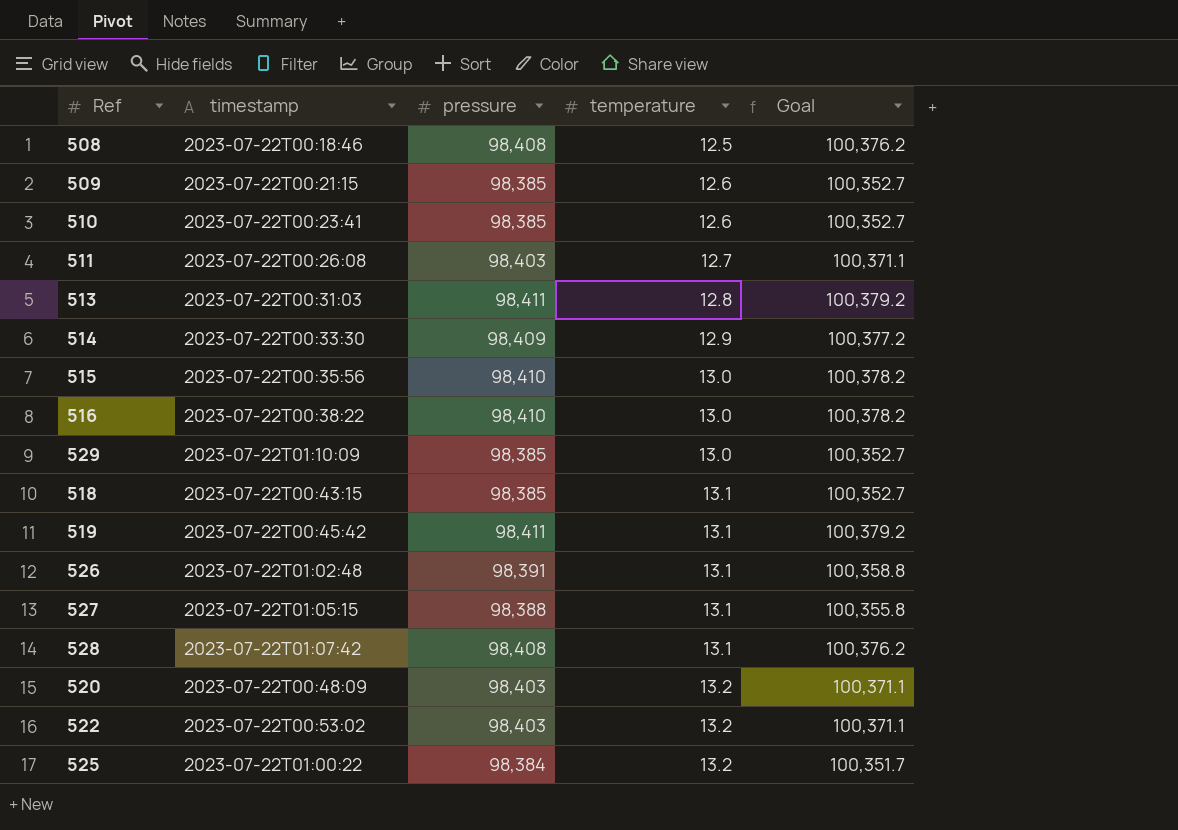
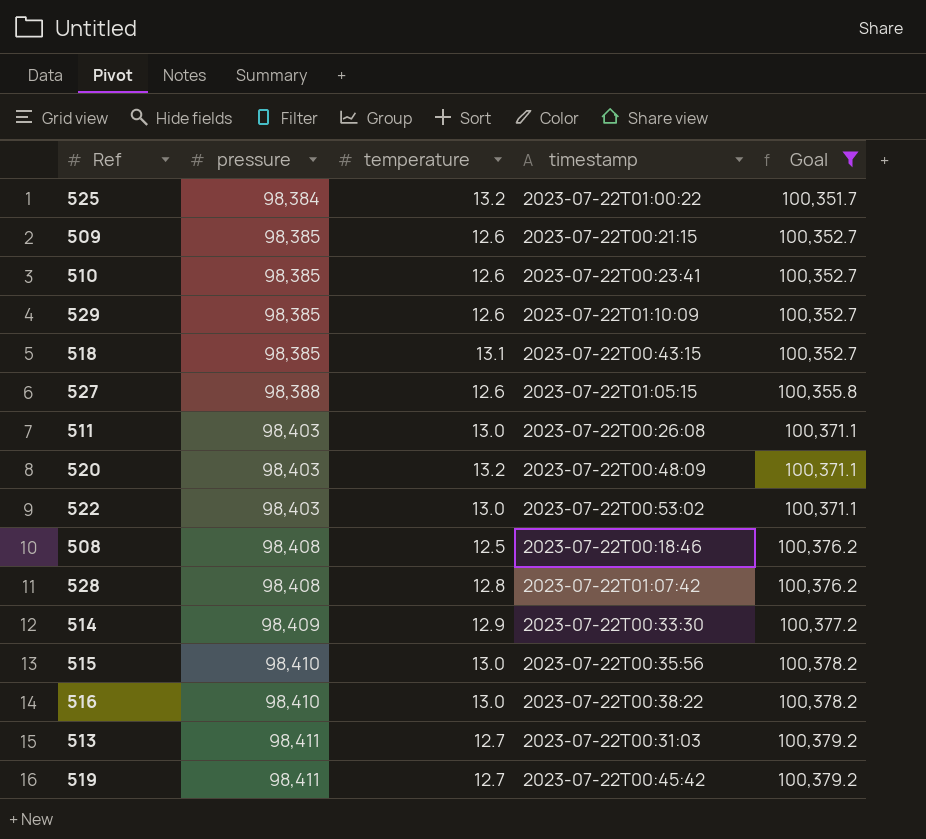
filter: none -> Goal != 100,358.8
row order: temperature ascending -> pressure ascending
column timestamp | position: 2 -> 4
529 | temperature: 13.0 -> 12.6
527 | temperature: 13.1 -> 12.6
511 | temperature: 12.7 -> 13.0
522 | temperature: 13.2 -> 13.0
528 | temperature: 13.1 -> 12.8
513 | temperature: 12.8 -> 12.7
519 | temperature: 13.1 -> 12.7

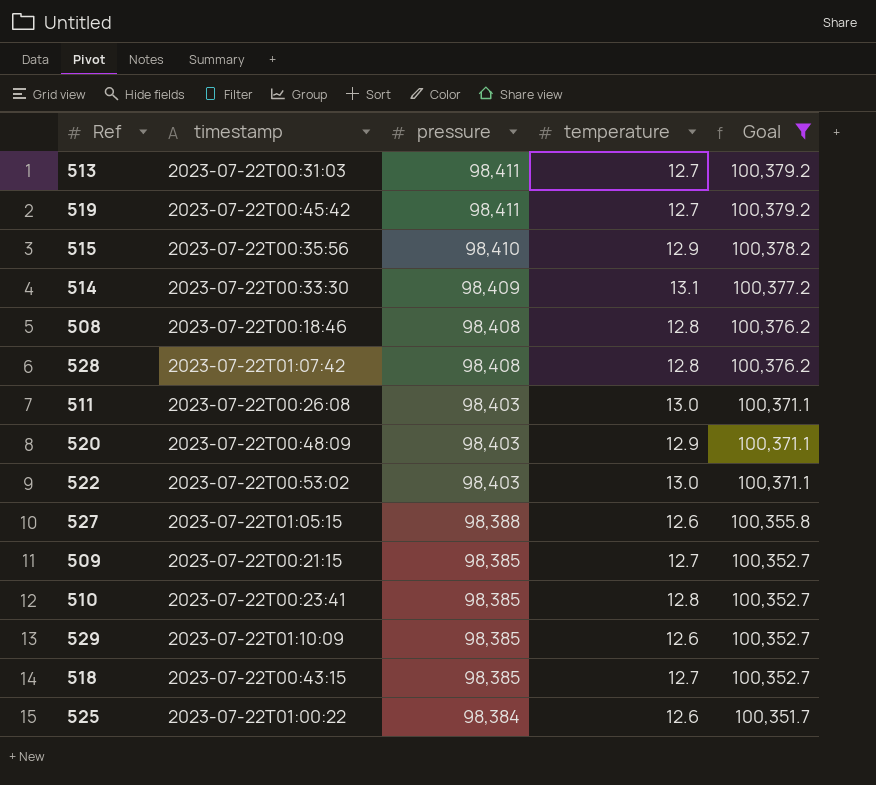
row order: pressure ascending -> pressure descending
column timestamp | position: 4 -> 2
row 516: 98,410 | 13.0 | 2023-07-22T00:38:22 | 100,378.2 -> none
515 | temperature: 13.0 -> 12.9
514 | temperature: 12.9 -> 13.1
508 | temperature: 12.5 -> 12.8
520 | temperature: 13.2 -> 12.9
509 | temperature: 12.6 -> 12.7
510 | temperature: 12.6 -> 12.8
518 | temperature: 13.1 -> 12.7
525 | temperature: 13.2 -> 12.6

